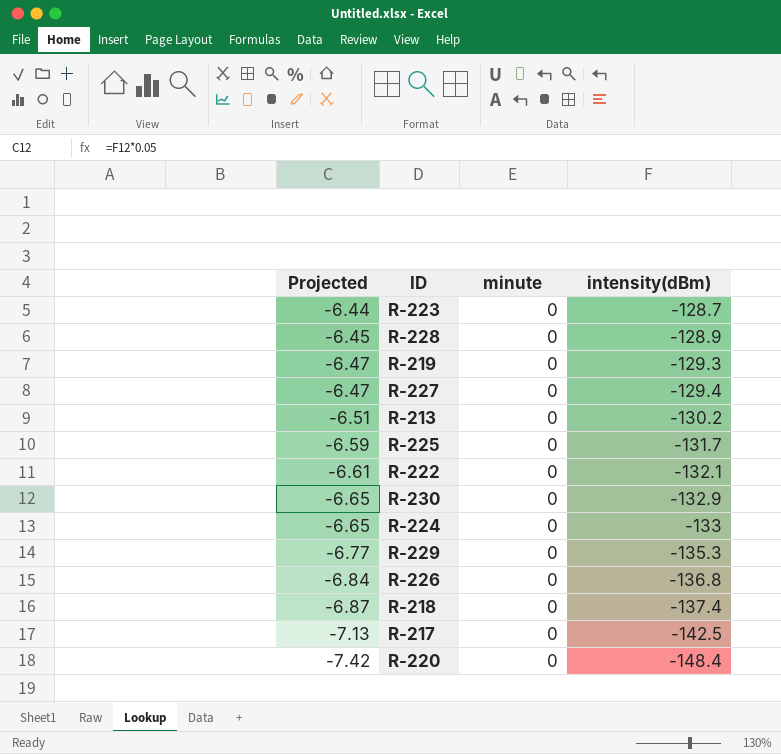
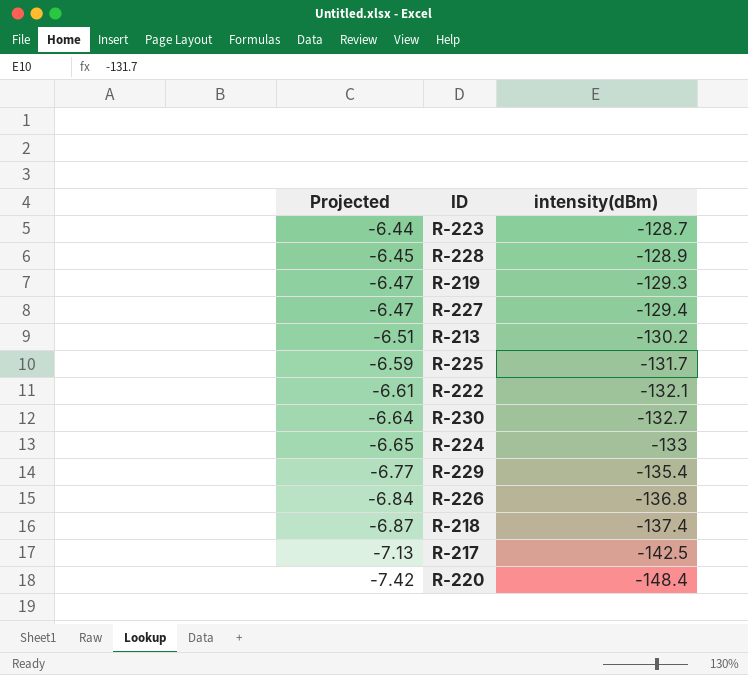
column minute | position: 3 -> none
R-230 | Projected: -6.65 -> -6.64
R-230 | intensity(dBm): -132.9 -> -132.7
R-229 | intensity(dBm): -135.3 -> -135.4

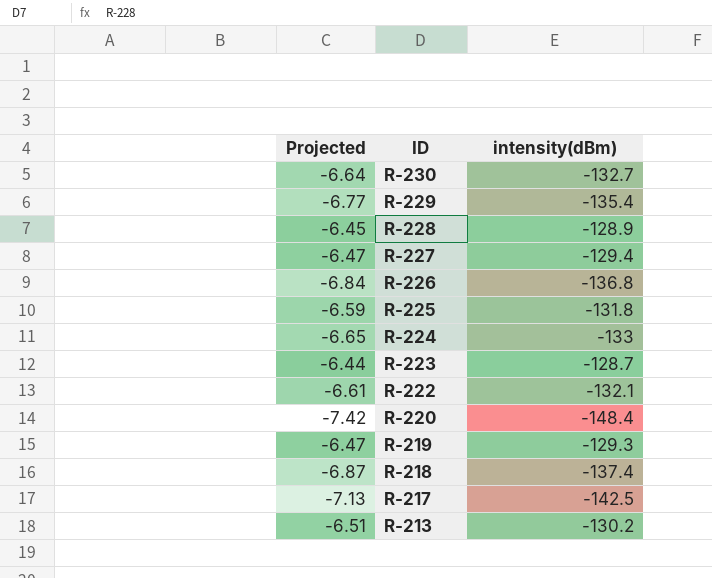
row order: Projected descending -> ID descending
R-225 | intensity(dBm): -131.7 -> -131.8

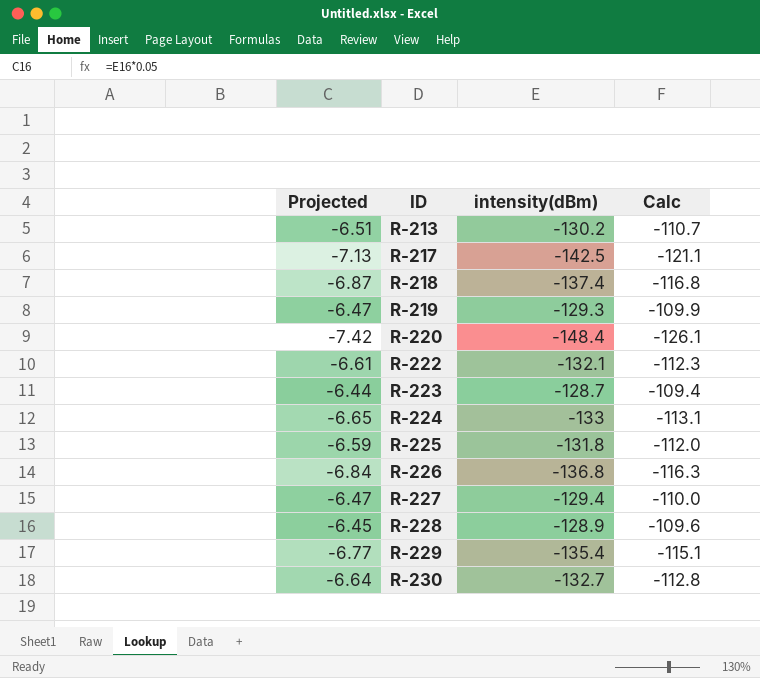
row order: ID descending -> ID ascending
column Calc | formula: none -> [intensity(dBm)] * 0.85

